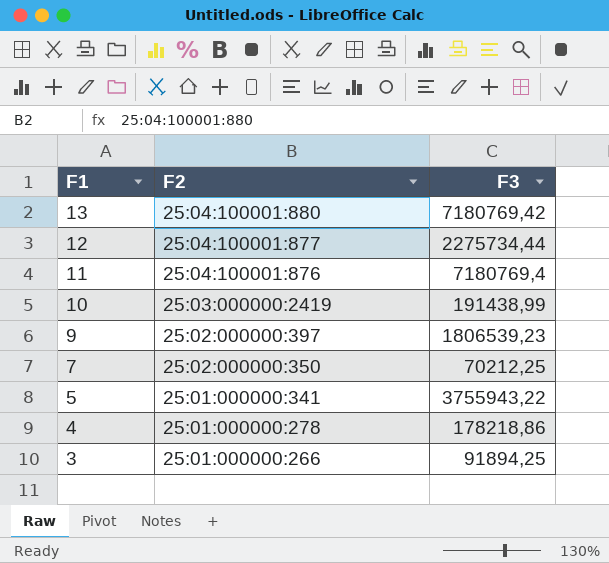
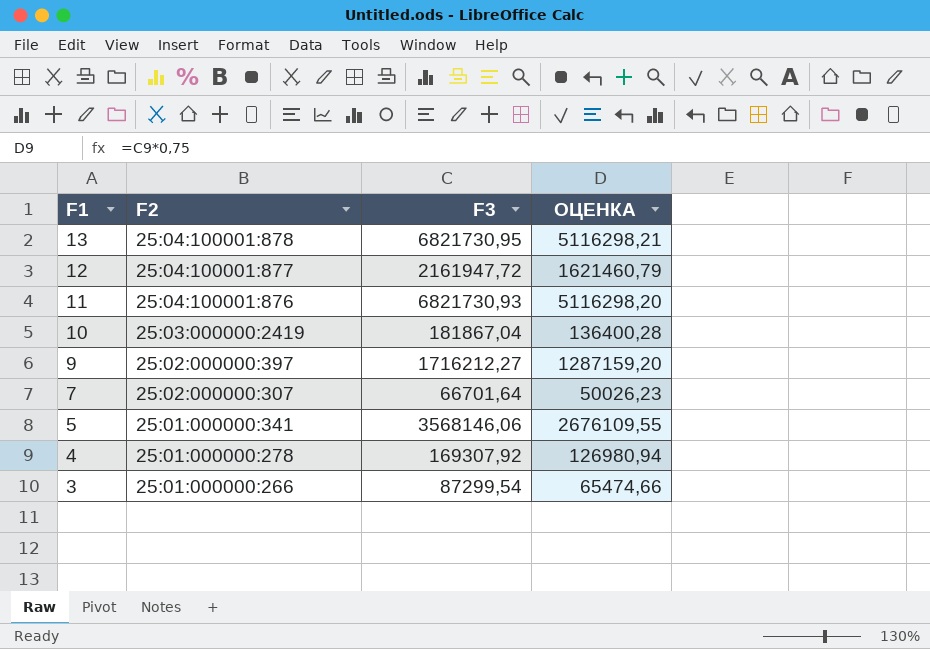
column ОЦЕНКА | formula: none -> [F3] * 0,75
13 | F2: 25:04:100001:880 -> 25:04:100001:878
13 | F3: 7180769,42 -> 6821730,95
12 | F3: 2275734,44 -> 2161947,72
11 | F3: 7180769,4 -> 6821730,93
10 | F3: 191438,99 -> 181867,04
9 | F3: 1806539,23 -> 1716212,27
7 | F2: 25:02:000000:350 -> 25:02:000000:307
7 | F3: 70212,25 -> 66701,64
5 | F3: 3755943,22 -> 3568146,06
4 | F3: 178218,86 -> 169307,92
3 | F3: 91894,25 -> 87299,54

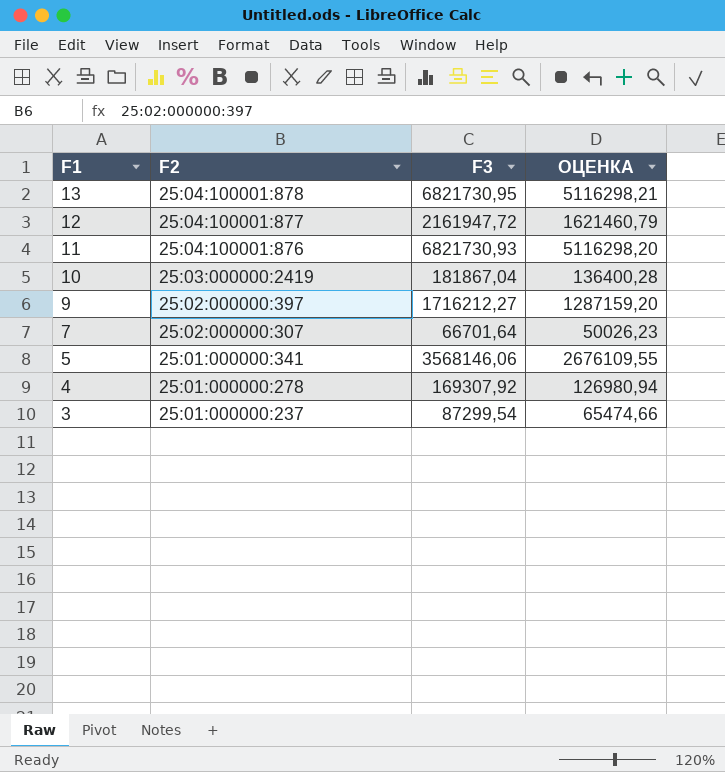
3 | F2: 25:01:000000:266 -> 25:01:000000:237

